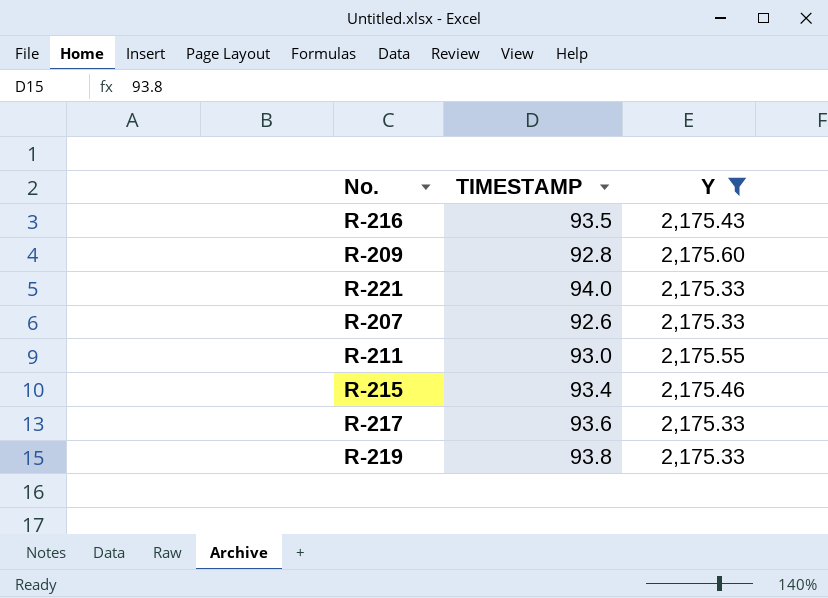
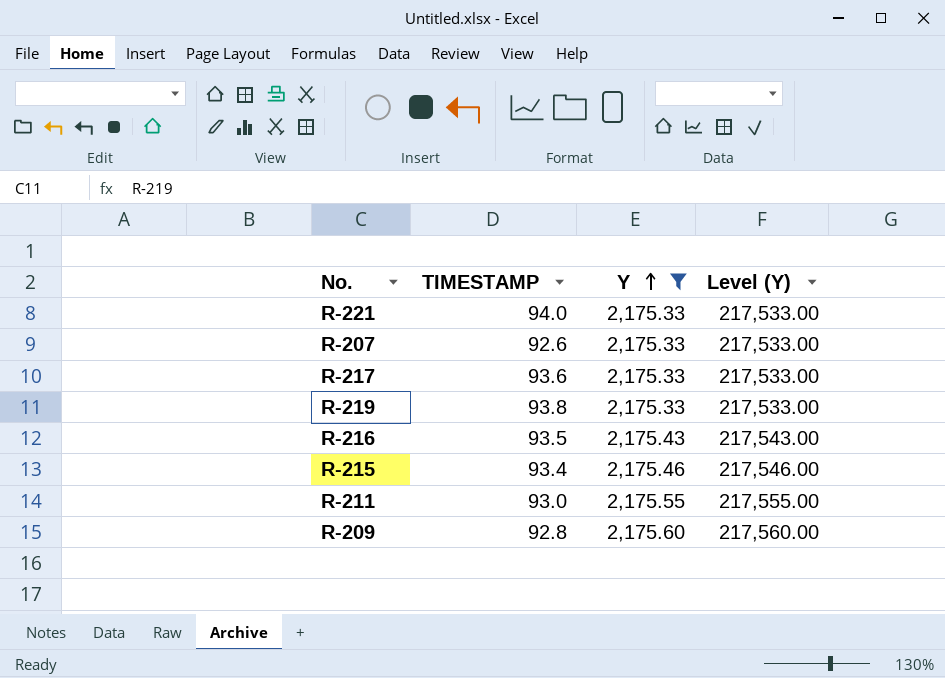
row order: none -> Y ascending
column Level (Y) | formula: none -> [Y] * 100

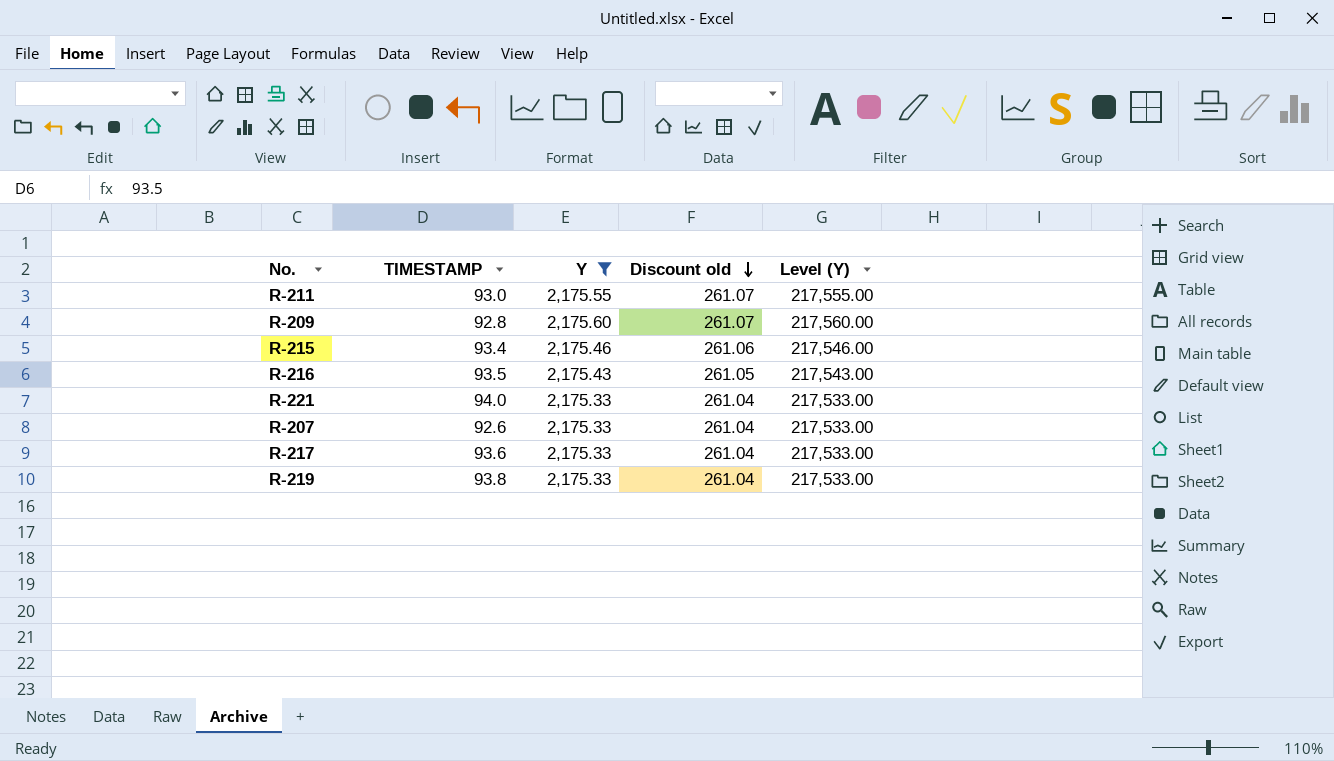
row order: Y ascending -> Discount old descending
column Discount old | formula: none -> [Y] * 0.12

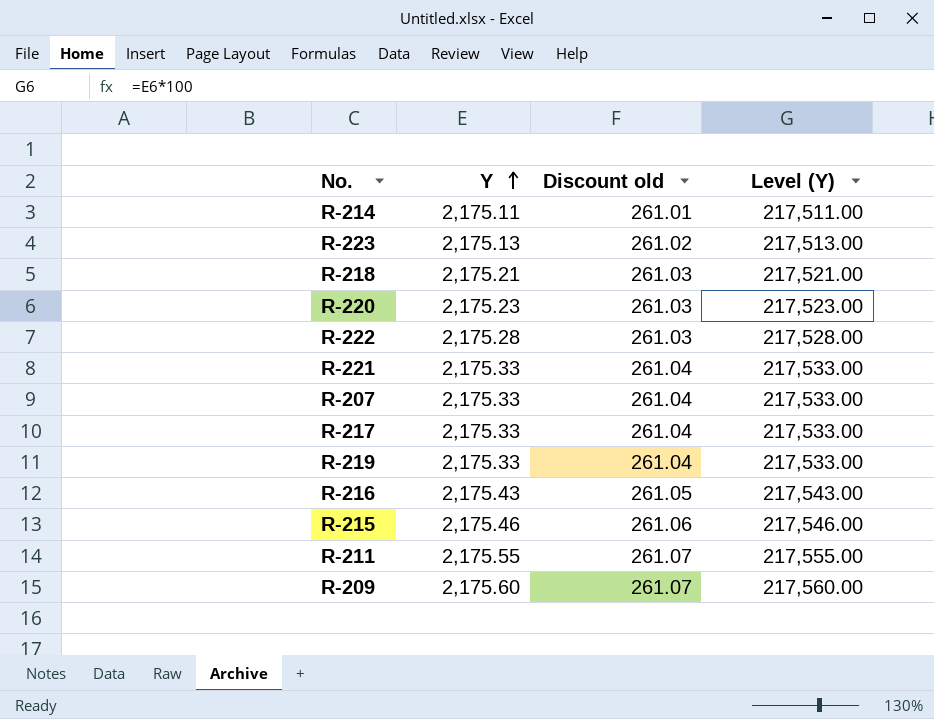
filter: Y >= 2,175.33 -> none
row order: Discount old descending -> Y ascending
column TIMESTAMP | position: 2 -> none

